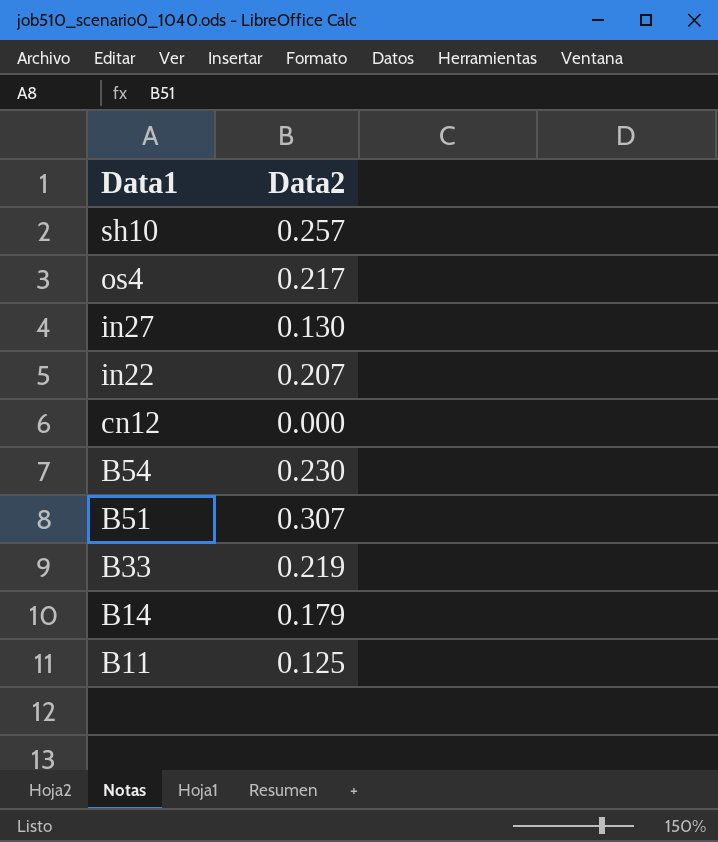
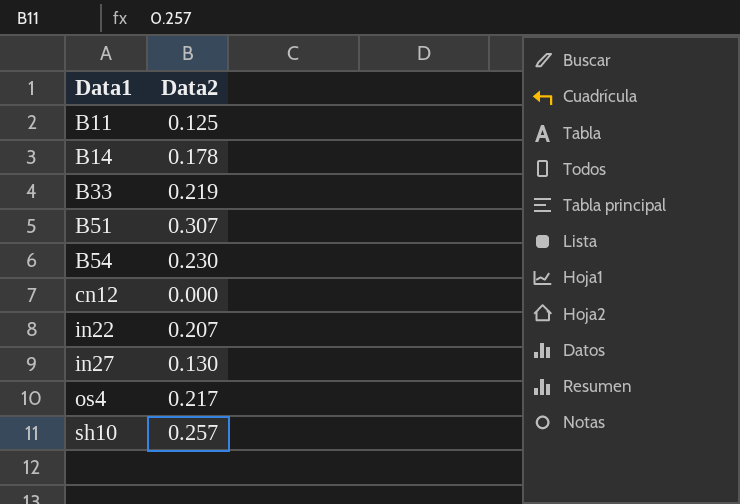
row order: Data1 descending -> Data1 ascending
B14 | Data2: 0.179 -> 0.178

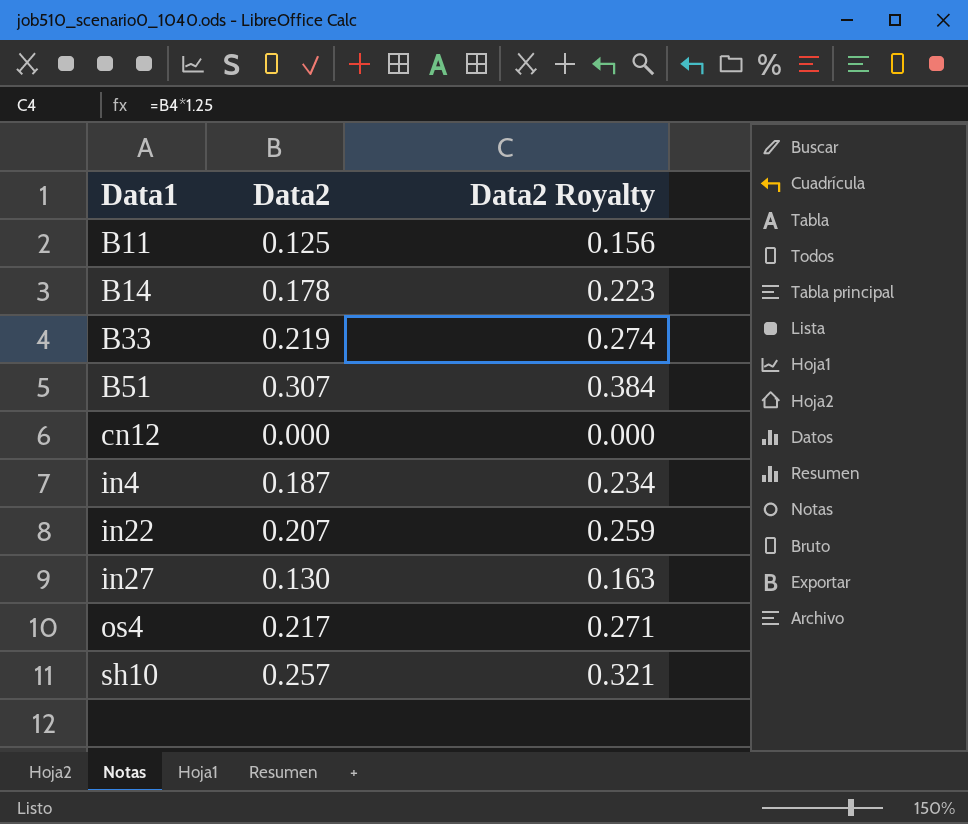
column Data2 Royalty | formula: none -> [Data2] * 1.25
row B54: 0.230 -> none
row in4: none -> 0.187 | 0.234

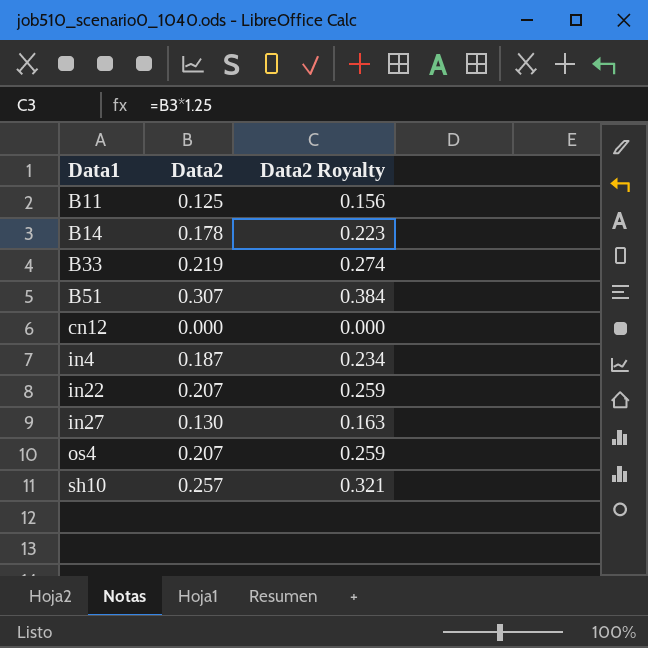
os4 | Data2: 0.217 -> 0.207
os4 | Data2 Royalty: 0.271 -> 0.259

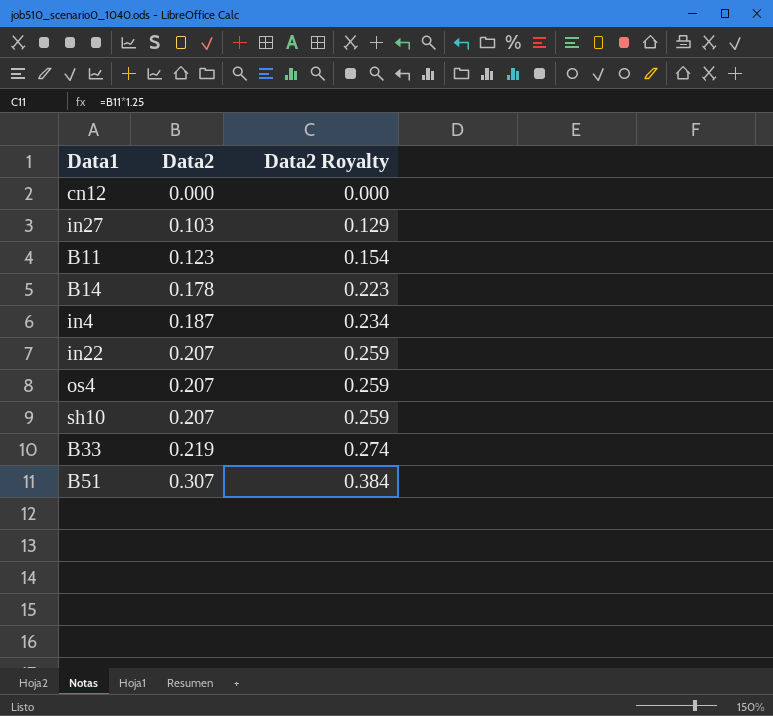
row order: Data1 ascending -> Data2 ascending
in27 | Data2: 0.130 -> 0.103
in27 | Data2 Royalty: 0.163 -> 0.129
B11 | Data2: 0.125 -> 0.123
B11 | Data2 Royalty: 0.156 -> 0.154
sh10 | Data2: 0.257 -> 0.207
sh10 | Data2 Royalty: 0.321 -> 0.259

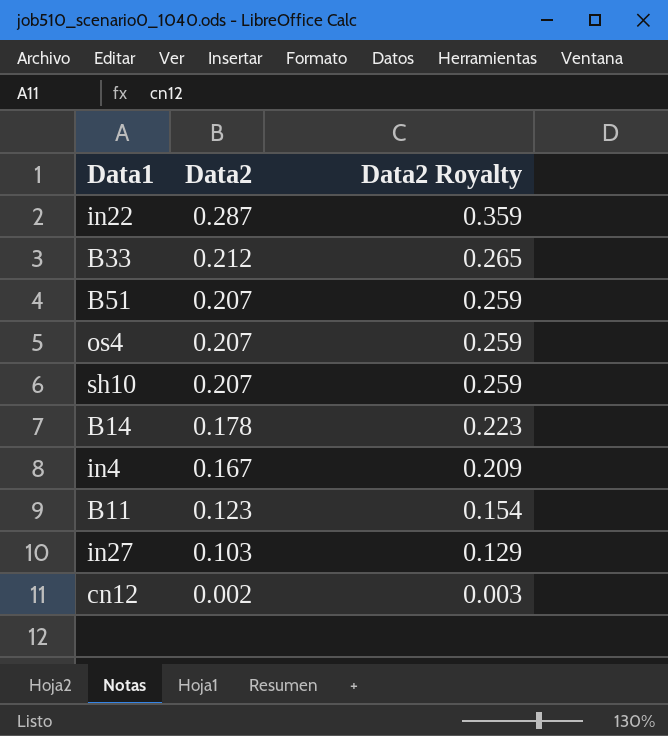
row order: Data2 ascending -> Data2 descending
in22 | Data2: 0.207 -> 0.287
in22 | Data2 Royalty: 0.259 -> 0.359
B33 | Data2: 0.219 -> 0.212
B33 | Data2 Royalty: 0.274 -> 0.265
B51 | Data2: 0.307 -> 0.207
B51 | Data2 Royalty: 0.384 -> 0.259
in4 | Data2: 0.187 -> 0.167
in4 | Data2 Royalty: 0.234 -> 0.209
cn12 | Data2: 0.000 -> 0.002
cn12 | Data2 Royalty: 0.000 -> 0.003

